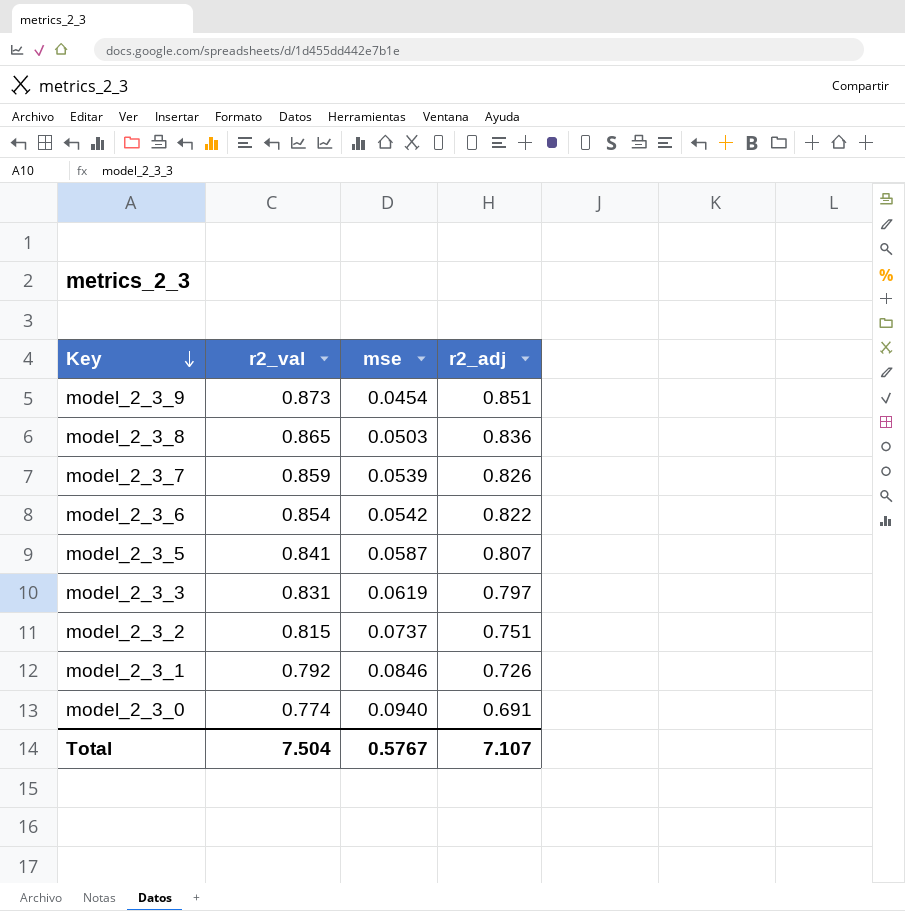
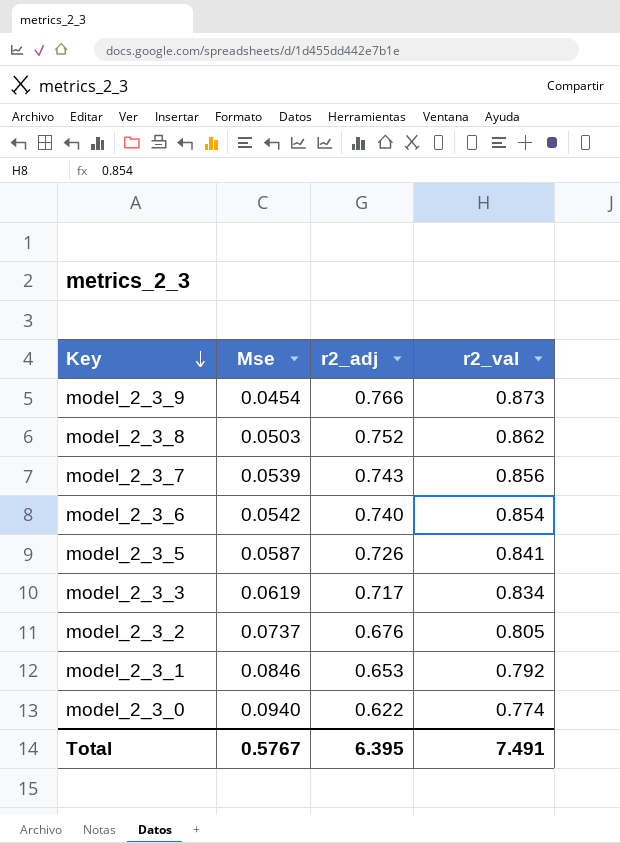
column name: mse -> Mse
column r2_val | position: 2 -> 4
model_2_3_9 | r2_adj: 0.851 -> 0.766
model_2_3_8 | r2_adj: 0.836 -> 0.752
model_2_3_8 | r2_val: 0.865 -> 0.862
model_2_3_7 | r2_adj: 0.826 -> 0.743
model_2_3_7 | r2_val: 0.859 -> 0.856
model_2_3_6 | r2_adj: 0.822 -> 0.740
model_2_3_5 | r2_adj: 0.807 -> 0.726
model_2_3_3 | r2_adj: 0.797 -> 0.717
model_2_3_3 | r2_val: 0.831 -> 0.834
model_2_3_2 | r2_adj: 0.751 -> 0.676
model_2_3_2 | r2_val: 0.815 -> 0.805
model_2_3_1 | r2_adj: 0.726 -> 0.653
model_2_3_0 | r2_adj: 0.691 -> 0.622
Total | r2_adj: 7.107 -> 6.395
Total | r2_val: 7.504 -> 7.491

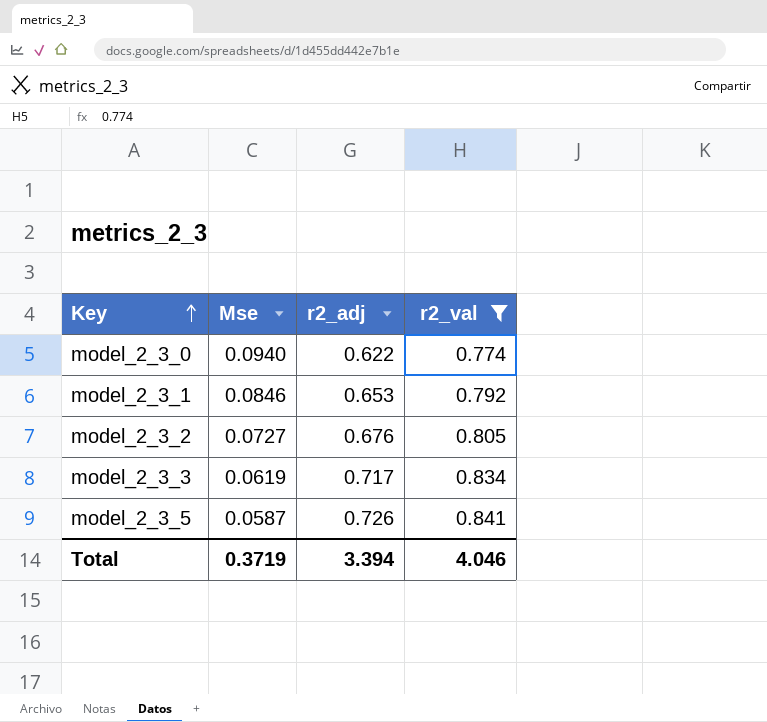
filter: none -> r2_val <= 0.841
row order: Key descending -> Key ascending
model_2_3_2 | Mse: 0.0737 -> 0.0727
Total | Mse: 0.5767 -> 0.3719
Total | r2_adj: 6.395 -> 3.394
Total | r2_val: 7.491 -> 4.046

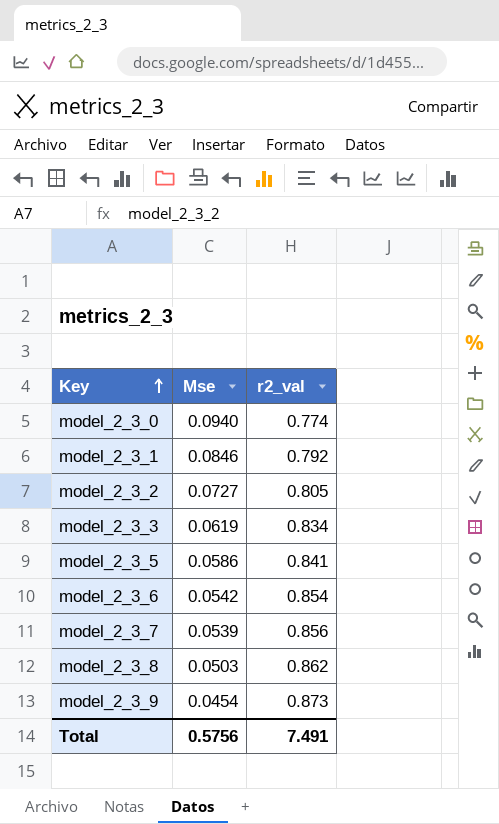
filter: r2_val <= 0.841 -> none
column r2_adj | position: 3 -> none
model_2_3_5 | Mse: 0.0587 -> 0.0586
Total | Mse: 0.3719 -> 0.5756
Total | r2_val: 4.046 -> 7.491

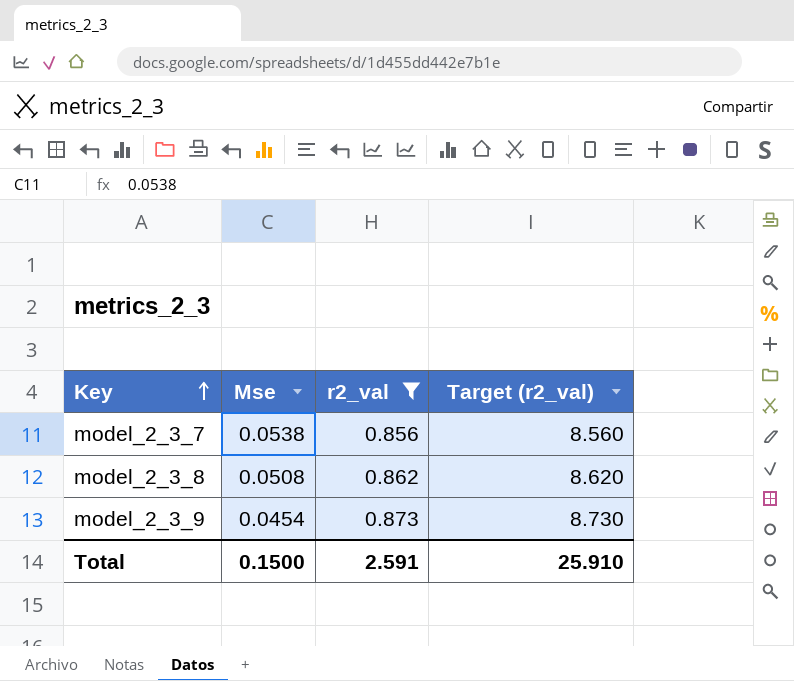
filter: none -> r2_val >= 0.856
column Target (r2_val) | formula: none -> [r2_val] * 10
model_2_3_7 | Mse: 0.0539 -> 0.0538
model_2_3_8 | Mse: 0.0503 -> 0.0508
Total | Mse: 0.5756 -> 0.1500
Total | r2_val: 7.491 -> 2.591

